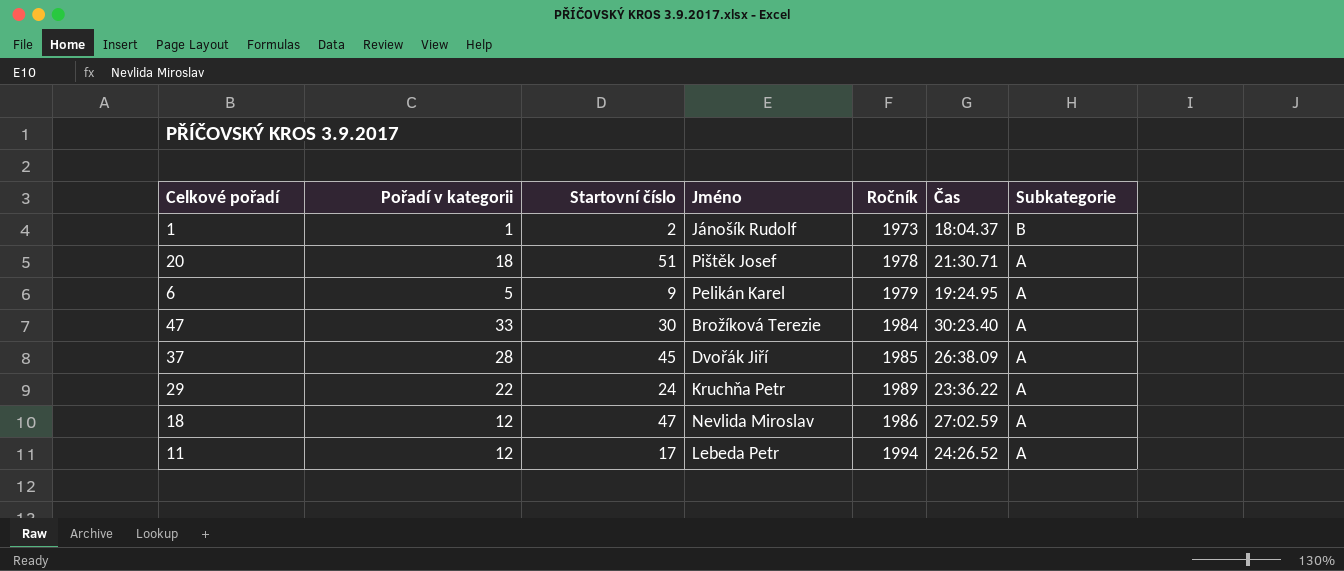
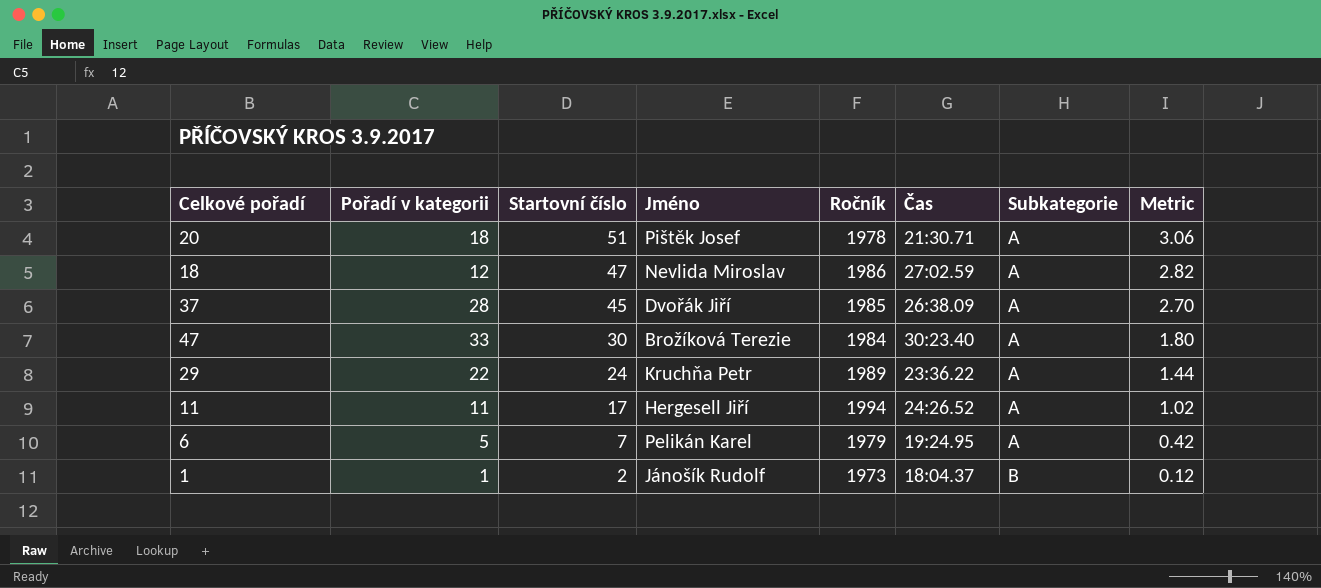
row order: Subkategorie descending -> Startovní číslo descending
column Metric | formula: none -> [Startovní číslo] * 0.06
11 | Pořadí v kategorii: 12 -> 11
11 | Jméno: Lebeda Petr -> Hergesell Jiří
6 | Startovní číslo: 9 -> 7

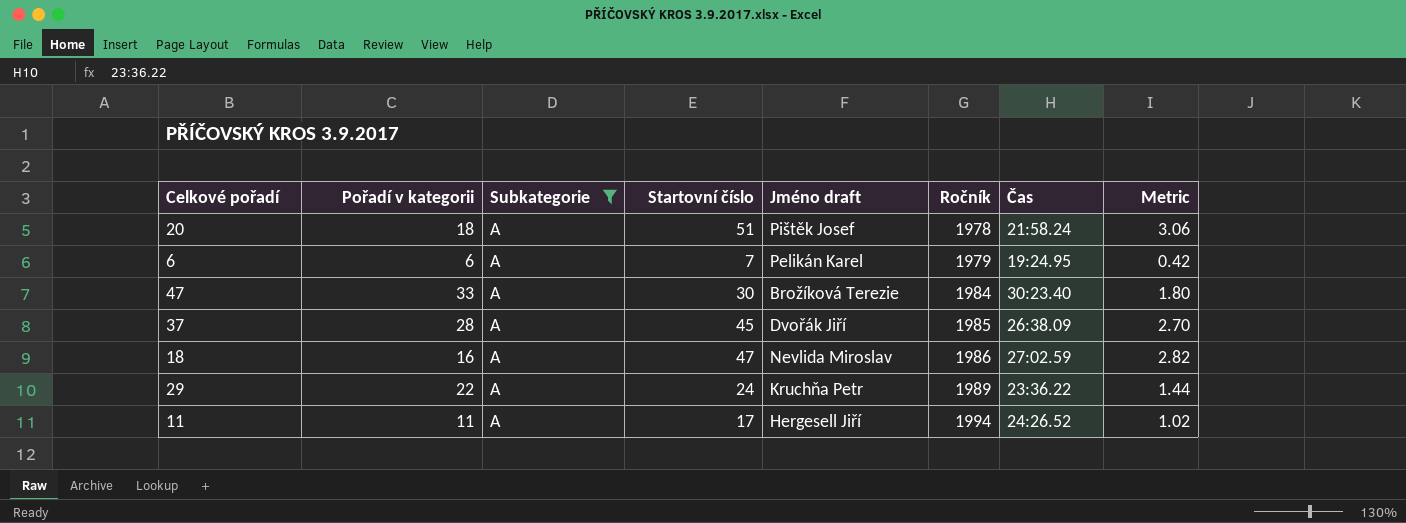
filter: none -> Subkategorie = A
row order: Startovní číslo descending -> Ročník ascending
column Subkategorie | position: 7 -> 3
column name: Jméno -> Jméno draft
20 | Čas: 21:30.71 -> 21:58.24
6 | Pořadí v kategorii: 5 -> 6
18 | Pořadí v kategorii: 12 -> 16

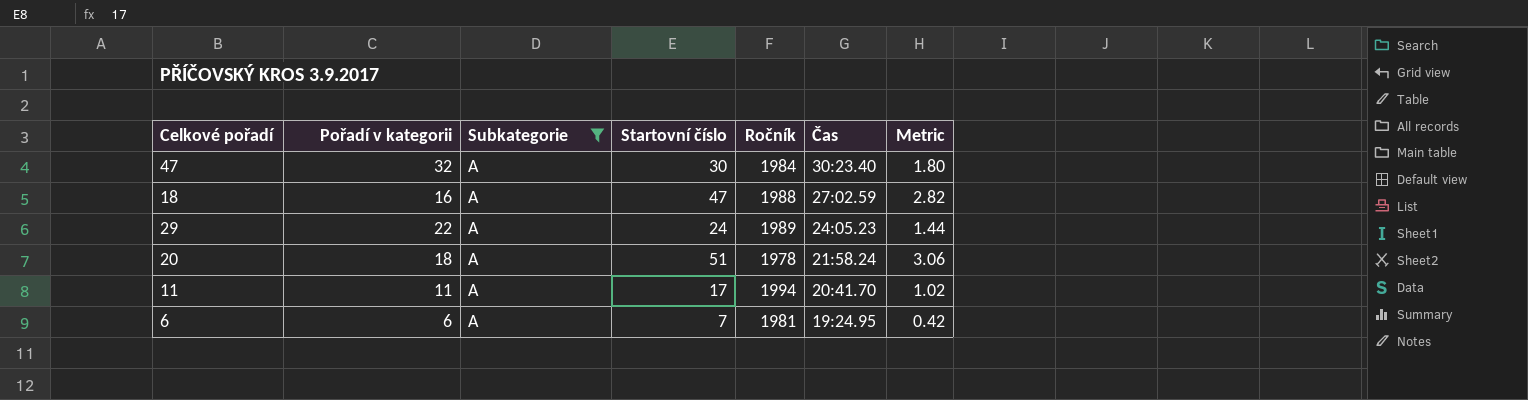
row order: Ročník ascending -> Čas descending
column Jméno draft | position: 5 -> none
row 37: 28 | A | 45 | Dvořák Jiří | 1985 | 26:38.09 | 2.70 -> none
47 | Pořadí v kategorii: 33 -> 32
18 | Ročník: 1986 -> 1988
29 | Čas: 23:36.22 -> 24:05.23
11 | Čas: 24:26.52 -> 20:41.70
6 | Ročník: 1979 -> 1981

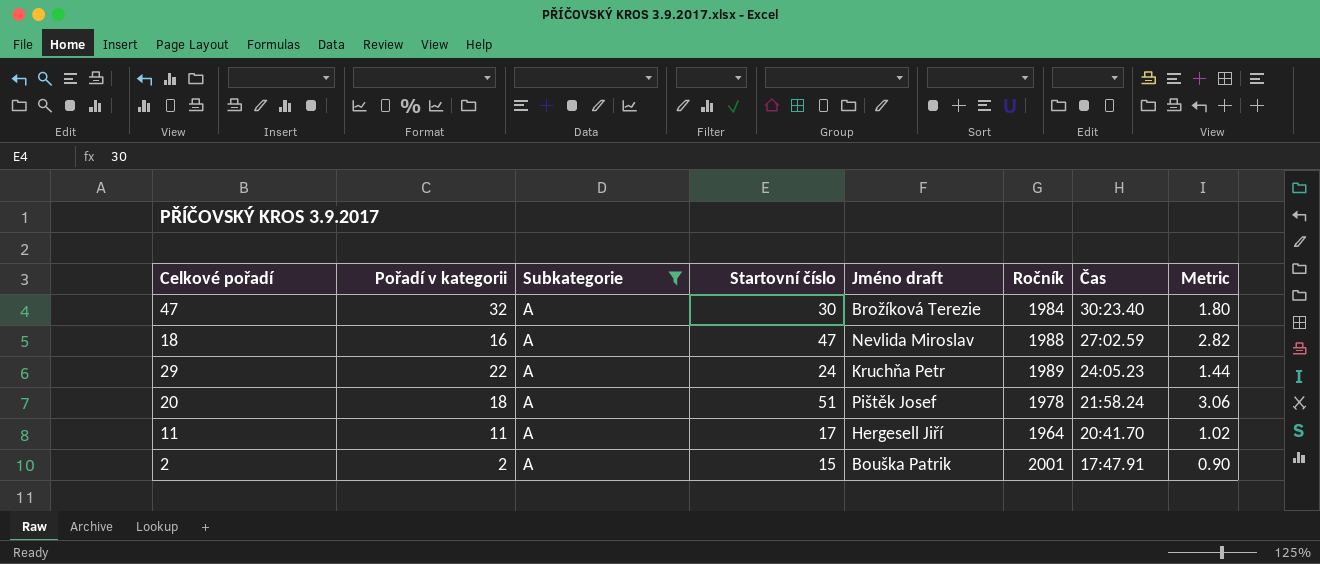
column Jméno draft | position: none -> 5
row 6: 6 | A | 7 | 1981 | 19:24.95 | 0.42 -> none
11 | Ročník: 1994 -> 1964
row 2: none -> 2 | A | 15 | Bouška Patrik | 2001 | 17:47.91 | 0.90

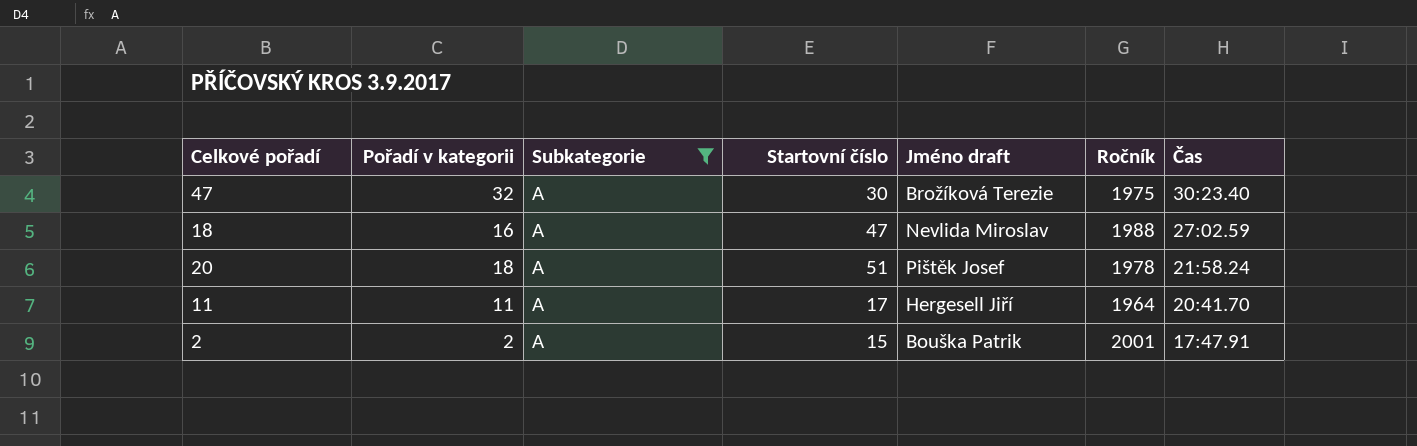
column Metric | formula: [Startovní číslo] * 0.06 -> none
row 29: 22 | A | 24 | Kruchňa Petr | 1989 | 24:05.23 | 1.44 -> none
47 | Ročník: 1984 -> 1975

